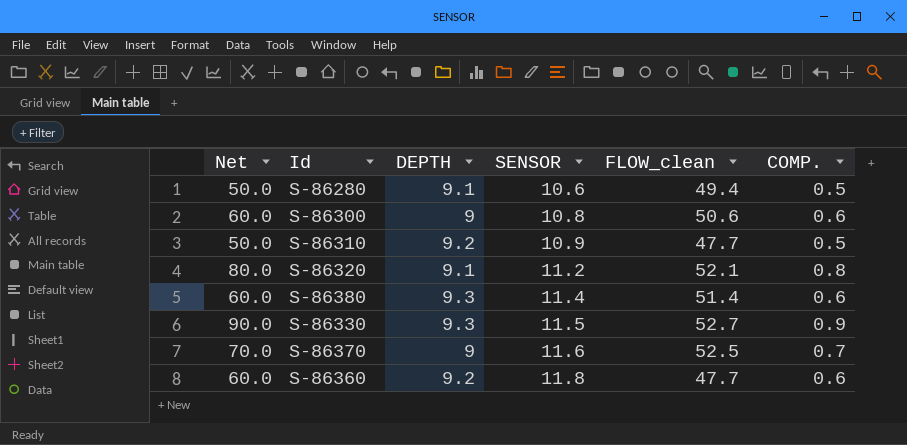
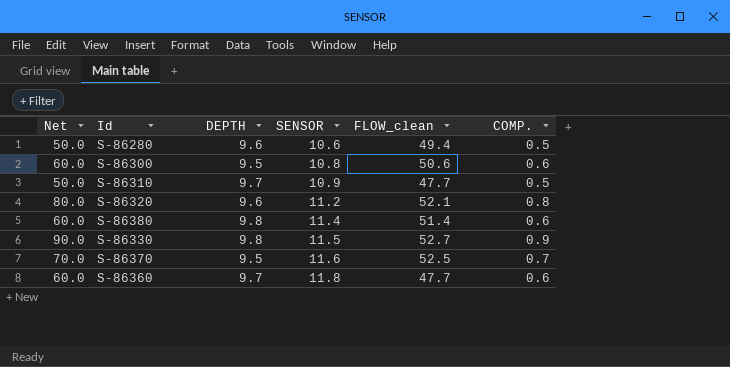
S-86280 | DEPTH: 9.1 -> 9.6
S-86300 | DEPTH: 9 -> 9.5
S-86310 | DEPTH: 9.2 -> 9.7
S-86320 | DEPTH: 9.1 -> 9.6
S-86380 | DEPTH: 9.3 -> 9.8
S-86330 | DEPTH: 9.3 -> 9.8
S-86370 | DEPTH: 9 -> 9.5
S-86360 | DEPTH: 9.2 -> 9.7

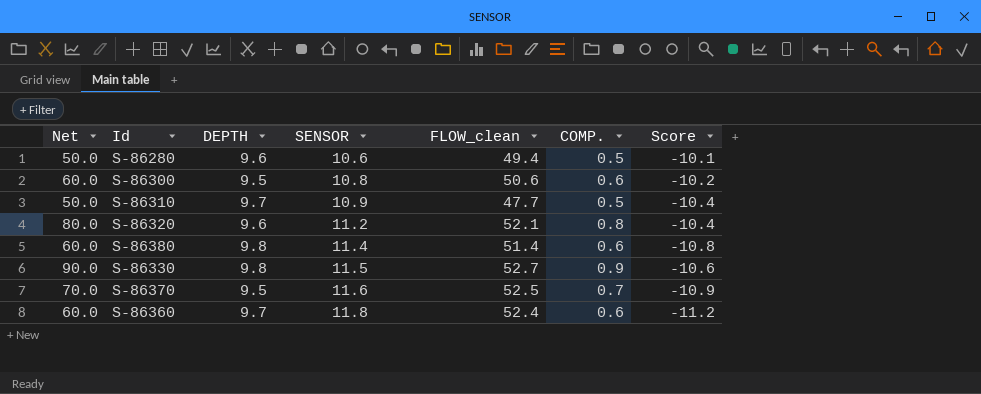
column Score | formula: none -> [COMP.] - [SENSOR]
S-86360 | FLOW_clean: 47.7 -> 52.4

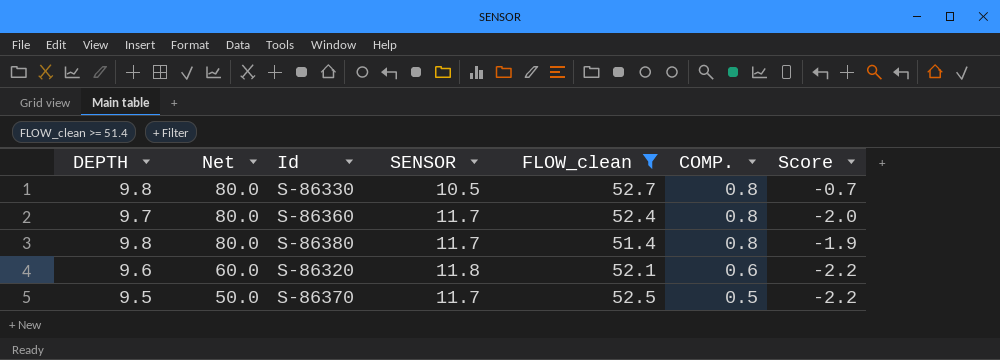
filter: none -> FLOW_clean >= 51.4
row order: SENSOR ascending -> Net descending
column DEPTH | position: 3 -> 1
column Score | formula: [COMP.] - [SENSOR] -> [DEPTH] - [SENSOR]
S-86330 | Net: 90.0 -> 80.0
S-86330 | SENSOR: 11.5 -> 10.5
S-86330 | COMP.: 0.9 -> 0.8
S-86360 | Net: 60.0 -> 80.0
S-86360 | SENSOR: 11.8 -> 11.7
S-86360 | COMP.: 0.6 -> 0.8
S-86380 | Net: 60.0 -> 80.0
S-86380 | SENSOR: 11.4 -> 11.7
S-86380 | COMP.: 0.6 -> 0.8
S-86320 | Net: 80.0 -> 60.0
S-86320 | SENSOR: 11.2 -> 11.8
S-86320 | COMP.: 0.8 -> 0.6
S-86370 | Net: 70.0 -> 50.0
S-86370 | SENSOR: 11.6 -> 11.7
S-86370 | COMP.: 0.7 -> 0.5

